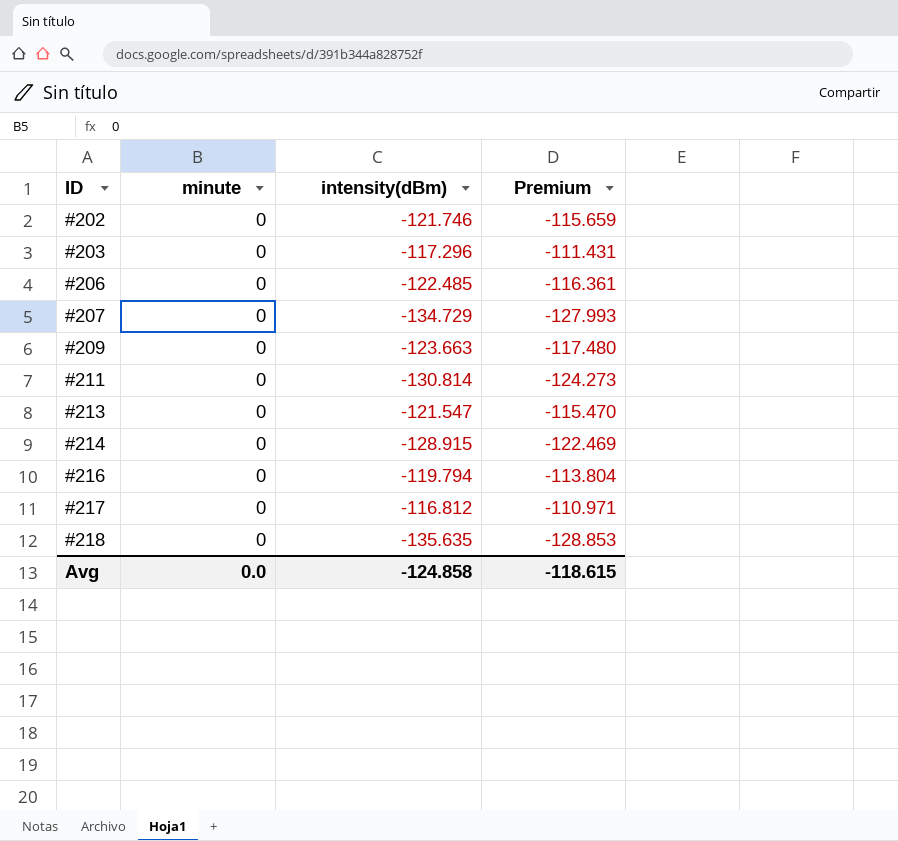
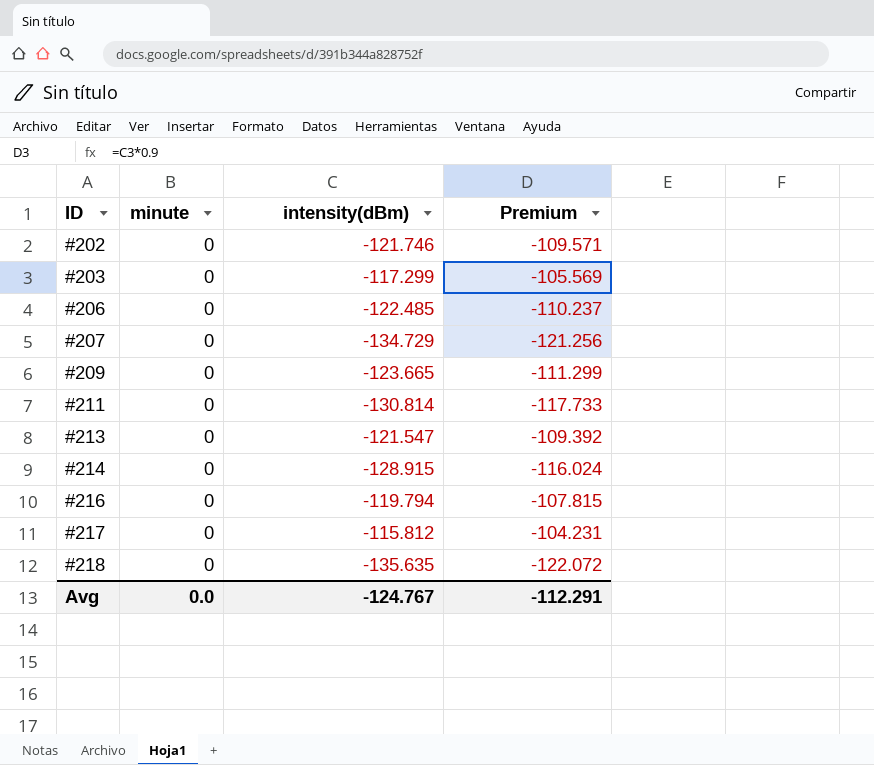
column Premium | formula: [intensity(dBm)] * 0.95 -> [intensity(dBm)] * 0.9
#203 | intensity(dBm): -117.296 -> -117.299
#209 | intensity(dBm): -123.663 -> -123.665
#217 | intensity(dBm): -116.812 -> -115.812
Avg | intensity(dBm): -124.858 -> -124.767
Avg | Premium: -118.615 -> -112.291

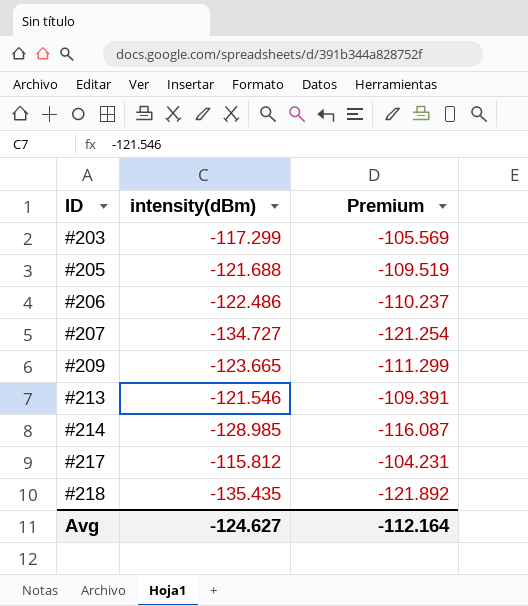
column minute | position: 2 -> none
row #202: 0 | -121.746 | -109.571 -> none
row #211: 0 | -130.814 | -117.733 -> none
row #216: 0 | -119.794 | -107.815 -> none
row #205: none -> -121.688 | -109.519
#206 | intensity(dBm): -122.485 -> -122.486
#207 | intensity(dBm): -134.729 -> -134.727
#207 | Premium: -121.256 -> -121.254
#213 | intensity(dBm): -121.547 -> -121.546
#213 | Premium: -109.392 -> -109.391
#214 | intensity(dBm): -128.915 -> -128.985
#214 | Premium: -116.024 -> -116.087
#218 | intensity(dBm): -135.635 -> -135.435
#218 | Premium: -122.072 -> -121.892
Avg | intensity(dBm): -124.767 -> -124.627
Avg | Premium: -112.291 -> -112.164

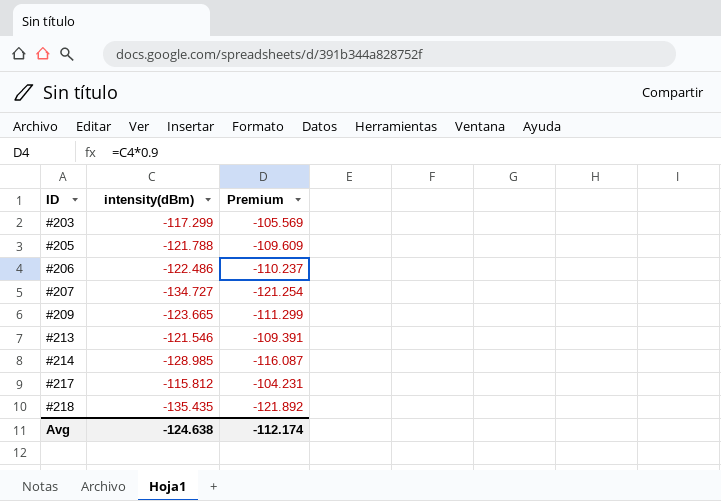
#205 | intensity(dBm): -121.688 -> -121.788
#205 | Premium: -109.519 -> -109.609
Avg | intensity(dBm): -124.627 -> -124.638
Avg | Premium: -112.164 -> -112.174

